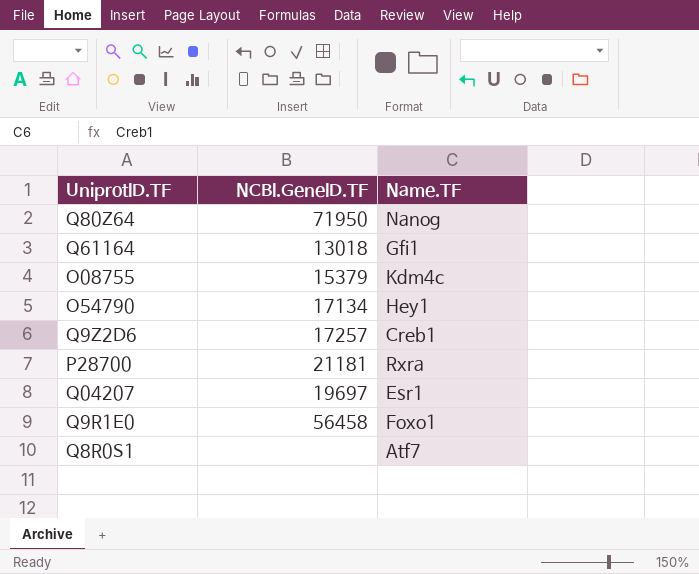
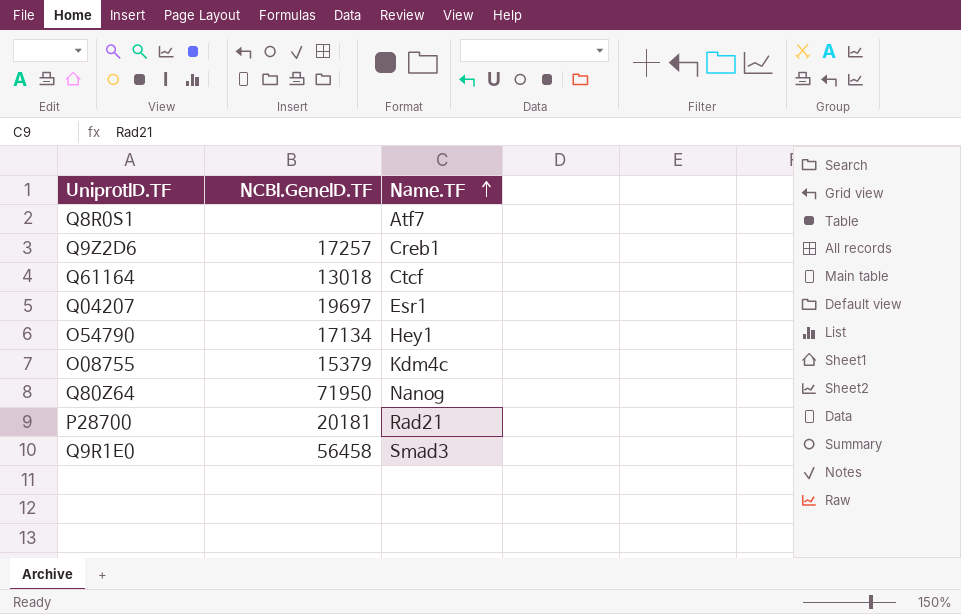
row order: none -> Name.TF ascending
Q61164 | Name.TF: Gfi1 -> Ctcf
P28700 | NCBI.GeneID.TF: 21181 -> 20181
P28700 | Name.TF: Rxra -> Rad21
Q9R1E0 | Name.TF: Foxo1 -> Smad3

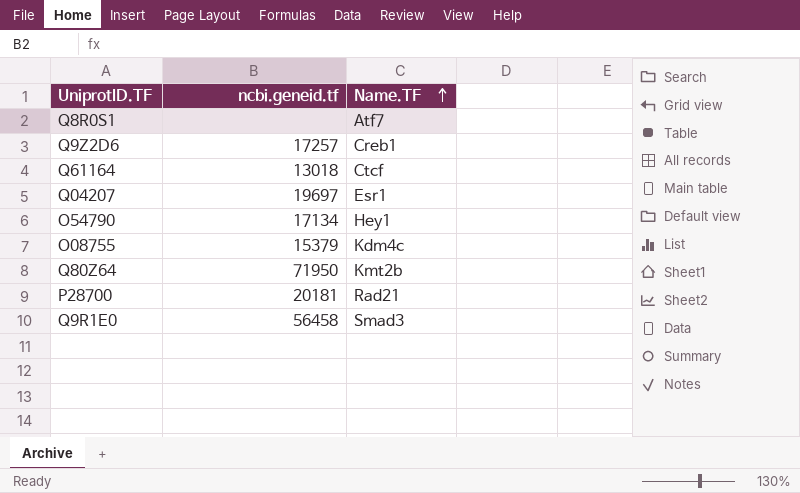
column name: NCBI.GeneID.TF -> ncbi.geneid.tf
Q80Z64 | Name.TF: Nanog -> Kmt2b

